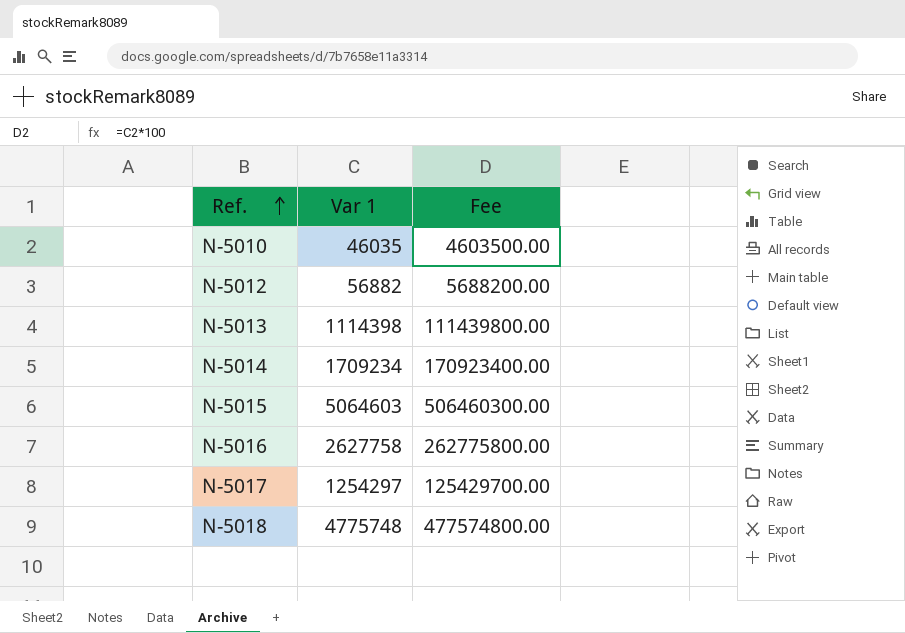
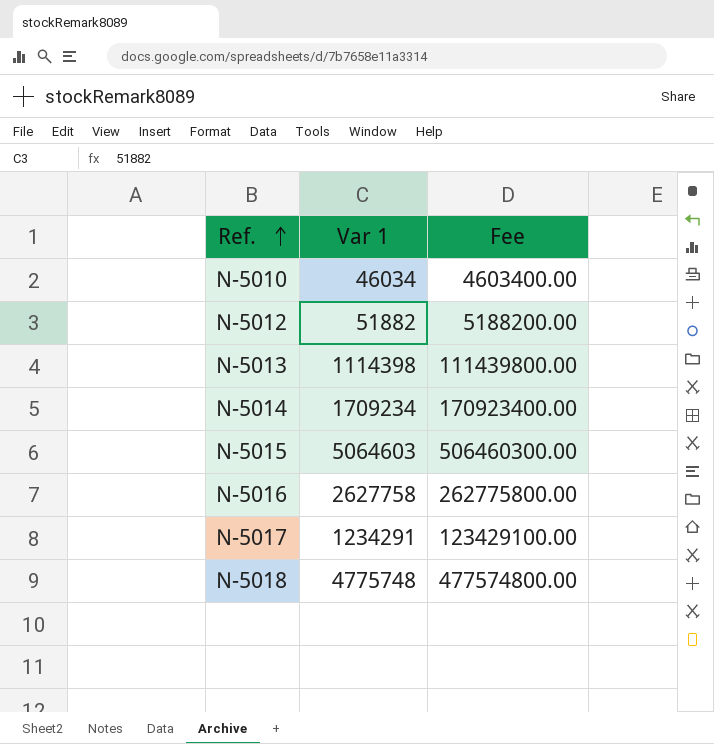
N-5010 | Var 1: 46035 -> 46034
N-5010 | Fee: 4603500.00 -> 4603400.00
N-5012 | Var 1: 56882 -> 51882
N-5012 | Fee: 5688200.00 -> 5188200.00
N-5017 | Var 1: 1254297 -> 1234291
N-5017 | Fee: 125429700.00 -> 123429100.00

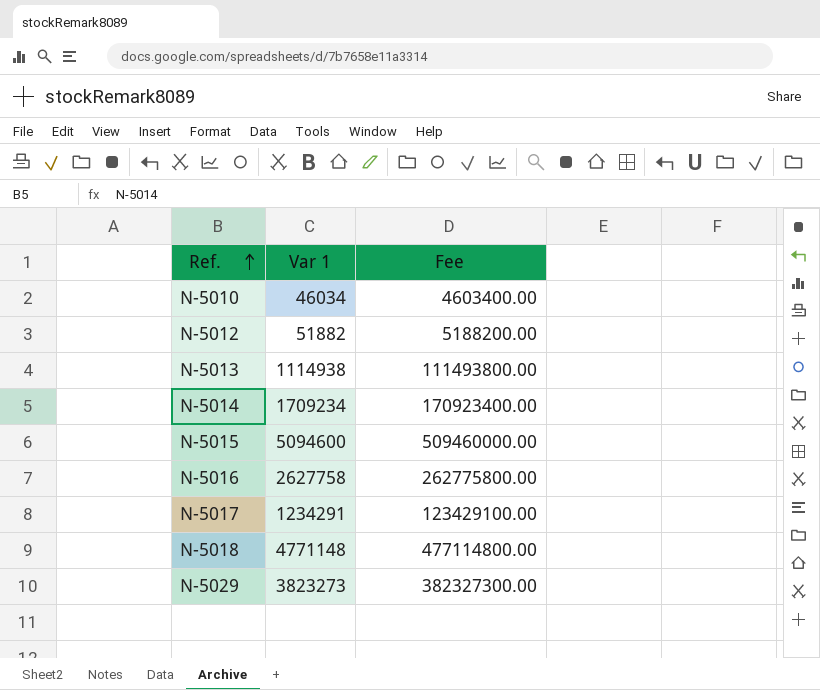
N-5013 | Var 1: 1114398 -> 1114938
N-5013 | Fee: 111439800.00 -> 111493800.00
N-5015 | Var 1: 5064603 -> 5094600
N-5015 | Fee: 506460300.00 -> 509460000.00
N-5018 | Var 1: 4775748 -> 4771148
N-5018 | Fee: 477574800.00 -> 477114800.00
row N-5029: none -> 3823273 | 382327300.00

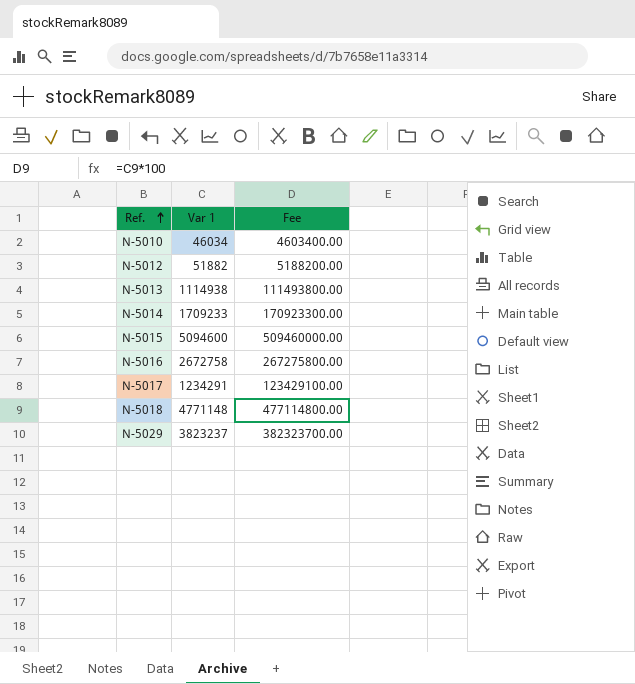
N-5014 | Var 1: 1709234 -> 1709233
N-5014 | Fee: 170923400.00 -> 170923300.00
N-5016 | Var 1: 2627758 -> 2672758
N-5016 | Fee: 262775800.00 -> 267275800.00
N-5029 | Var 1: 3823273 -> 3823237
N-5029 | Fee: 382327300.00 -> 382323700.00

